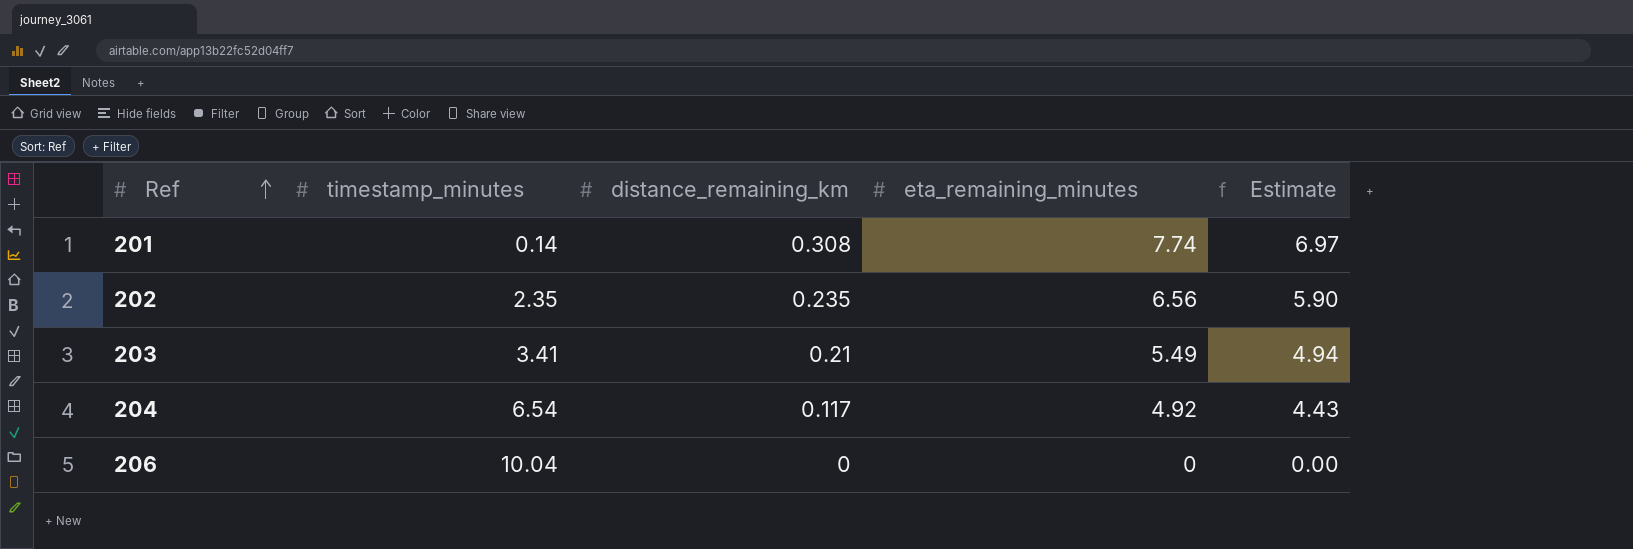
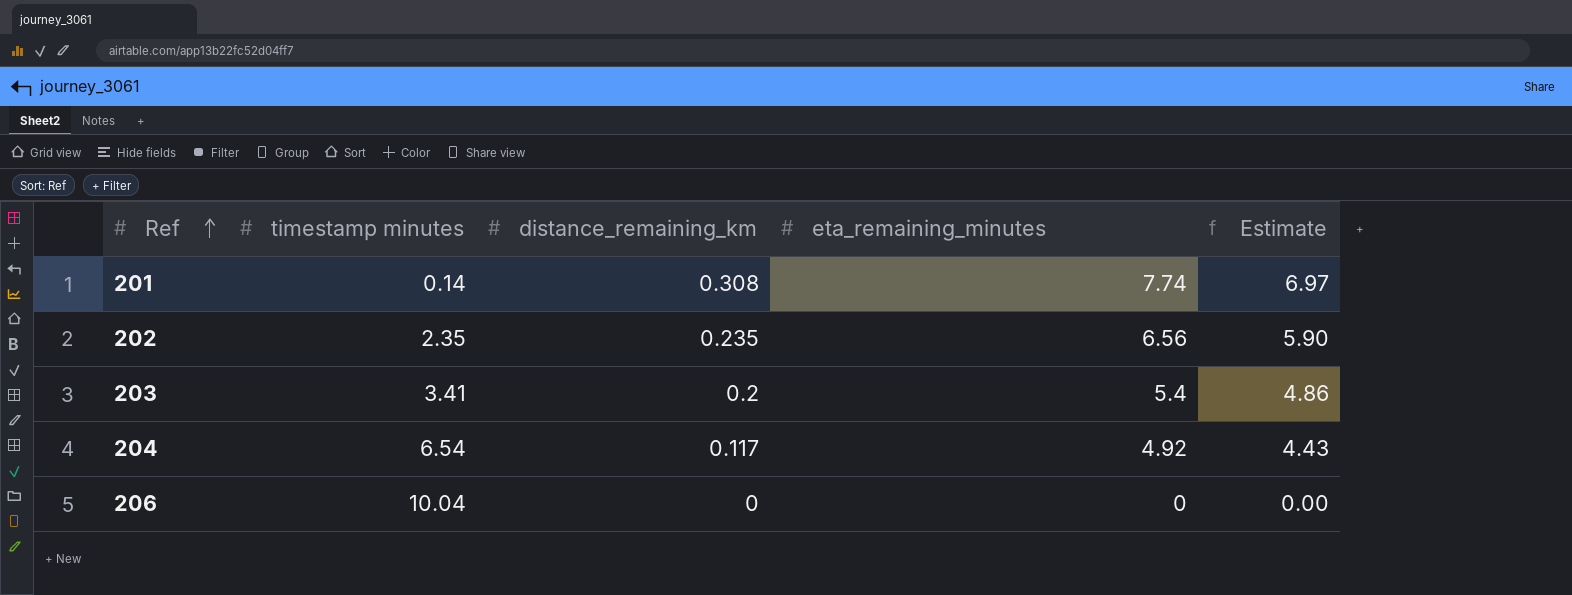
column name: timestamp_minutes -> timestamp minutes
203 | distance_remaining_km: 0.21 -> 0.2
203 | eta_remaining_minutes: 5.49 -> 5.4
203 | Estimate: 4.94 -> 4.86

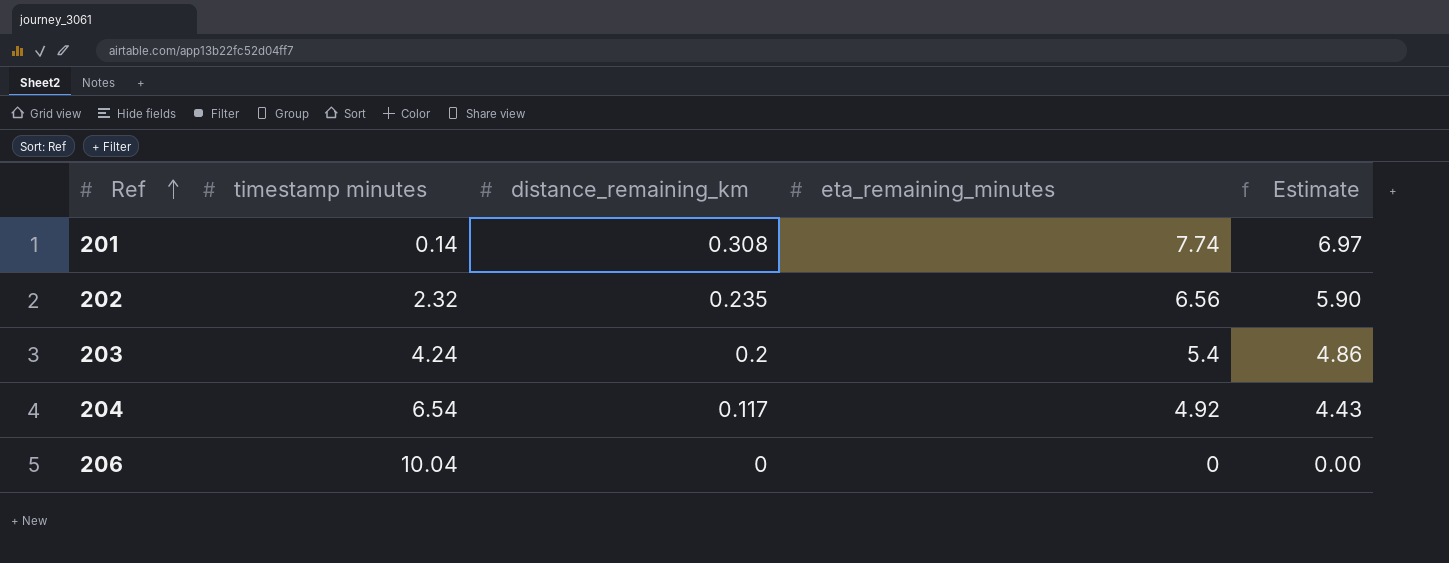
202 | timestamp minutes: 2.35 -> 2.32
203 | timestamp minutes: 3.41 -> 4.24

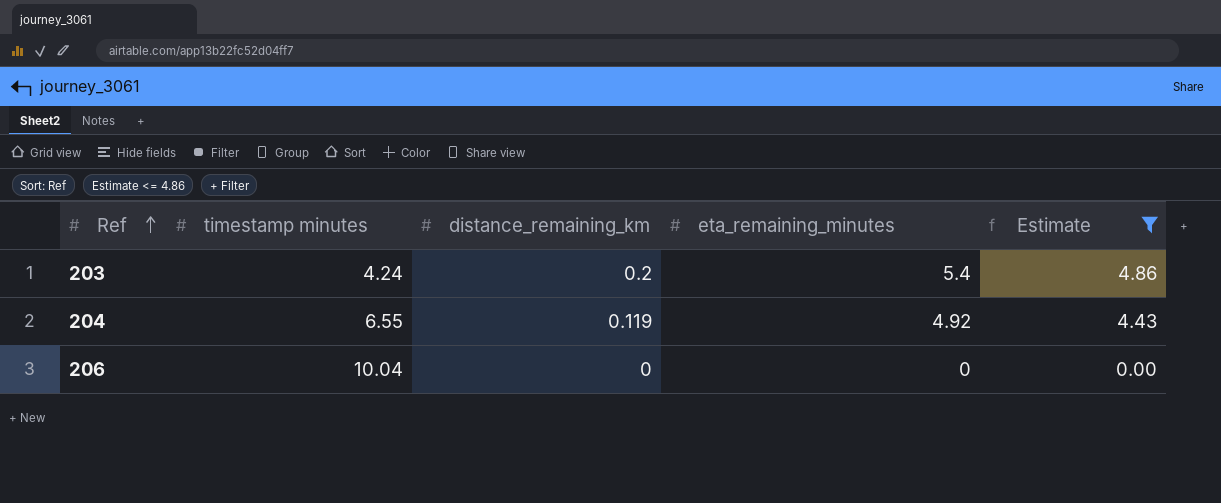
filter: none -> Estimate <= 4.86
204 | timestamp minutes: 6.54 -> 6.55
204 | distance_remaining_km: 0.117 -> 0.119

